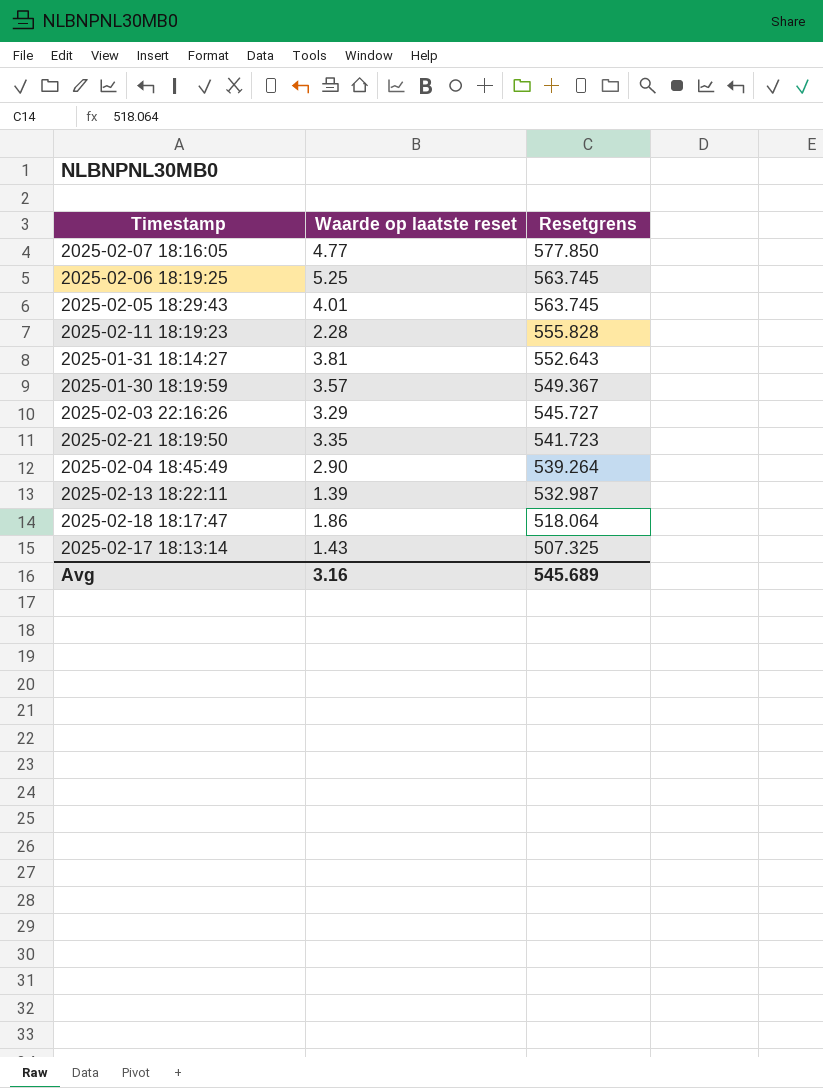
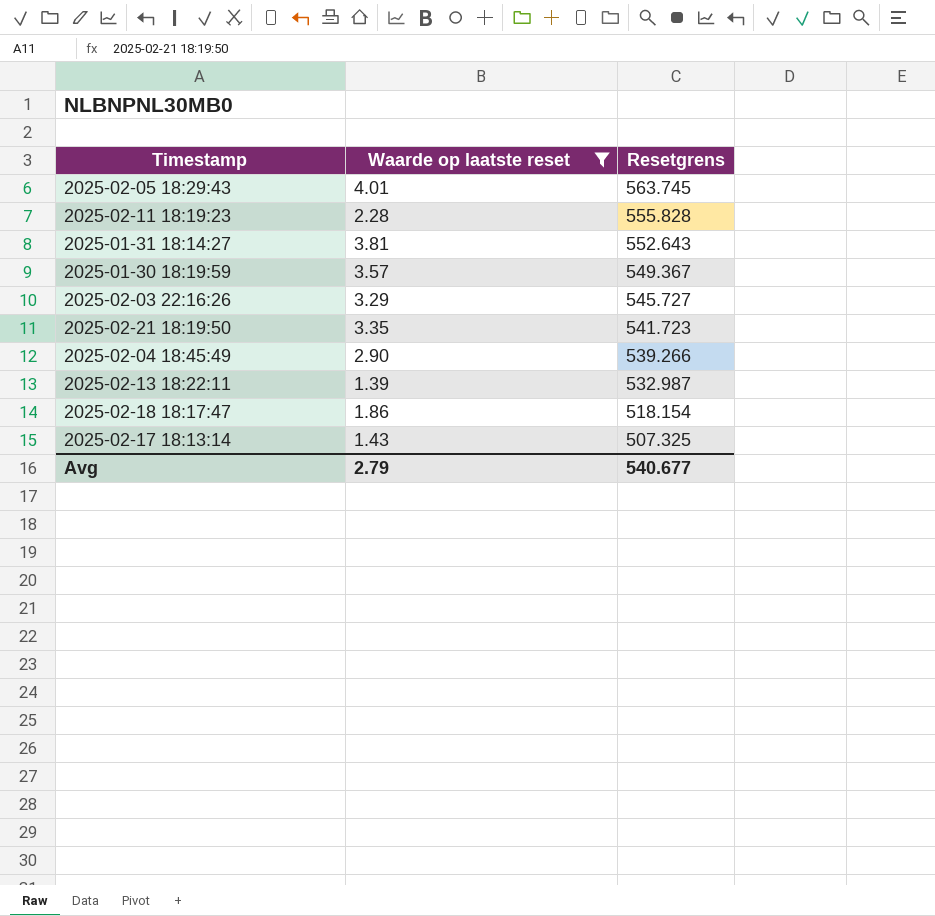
filter: none -> Waarde op laatste reset <= 4.01
2025-02-04 18:45:49 | Resetgrens: 539.264 -> 539.266
2025-02-18 18:17:47 | Resetgrens: 518.064 -> 518.154
Avg | Waarde op laatste reset: 3.16 -> 2.79
Avg | Resetgrens: 545.689 -> 540.677

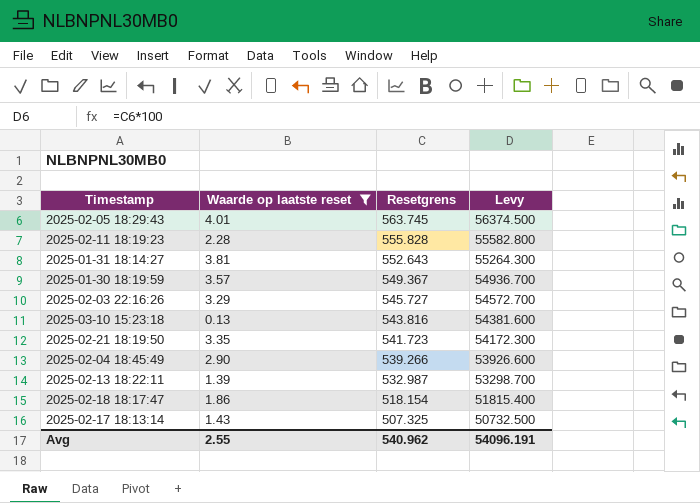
column Levy | formula: none -> [Resetgrens] * 100
row 2025-03-10 15:23:18: none -> 0.13 | 543.816 | 54381.600
Avg | Waarde op laatste reset: 2.79 -> 2.55
Avg | Resetgrens: 540.677 -> 540.962

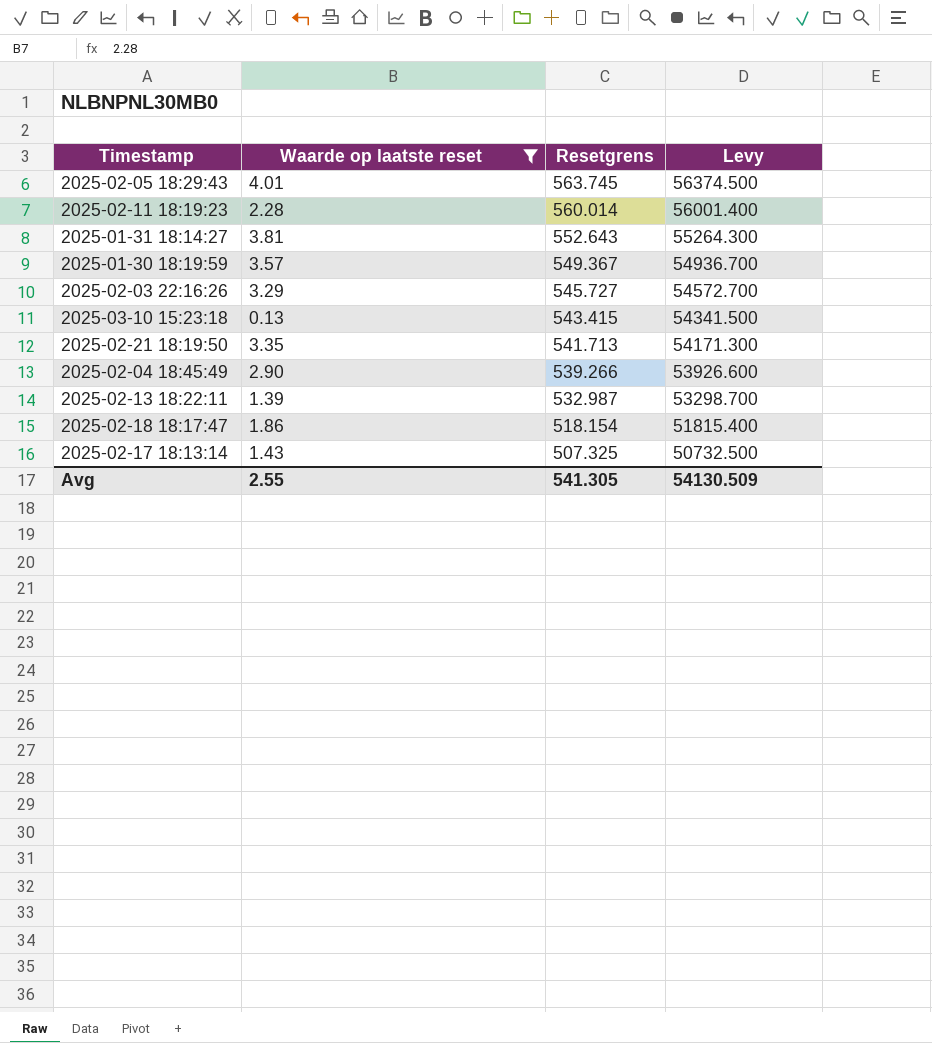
2025-02-11 18:19:23 | Resetgrens: 555.828 -> 560.014
2025-02-11 18:19:23 | Levy: 55582.800 -> 56001.400
2025-03-10 15:23:18 | Resetgrens: 543.816 -> 543.415
2025-03-10 15:23:18 | Levy: 54381.600 -> 54341.500
2025-02-21 18:19:50 | Resetgrens: 541.723 -> 541.713
2025-02-21 18:19:50 | Levy: 54172.300 -> 54171.300
Avg | Resetgrens: 540.962 -> 541.305
Avg | Levy: 54096.191 -> 54130.509

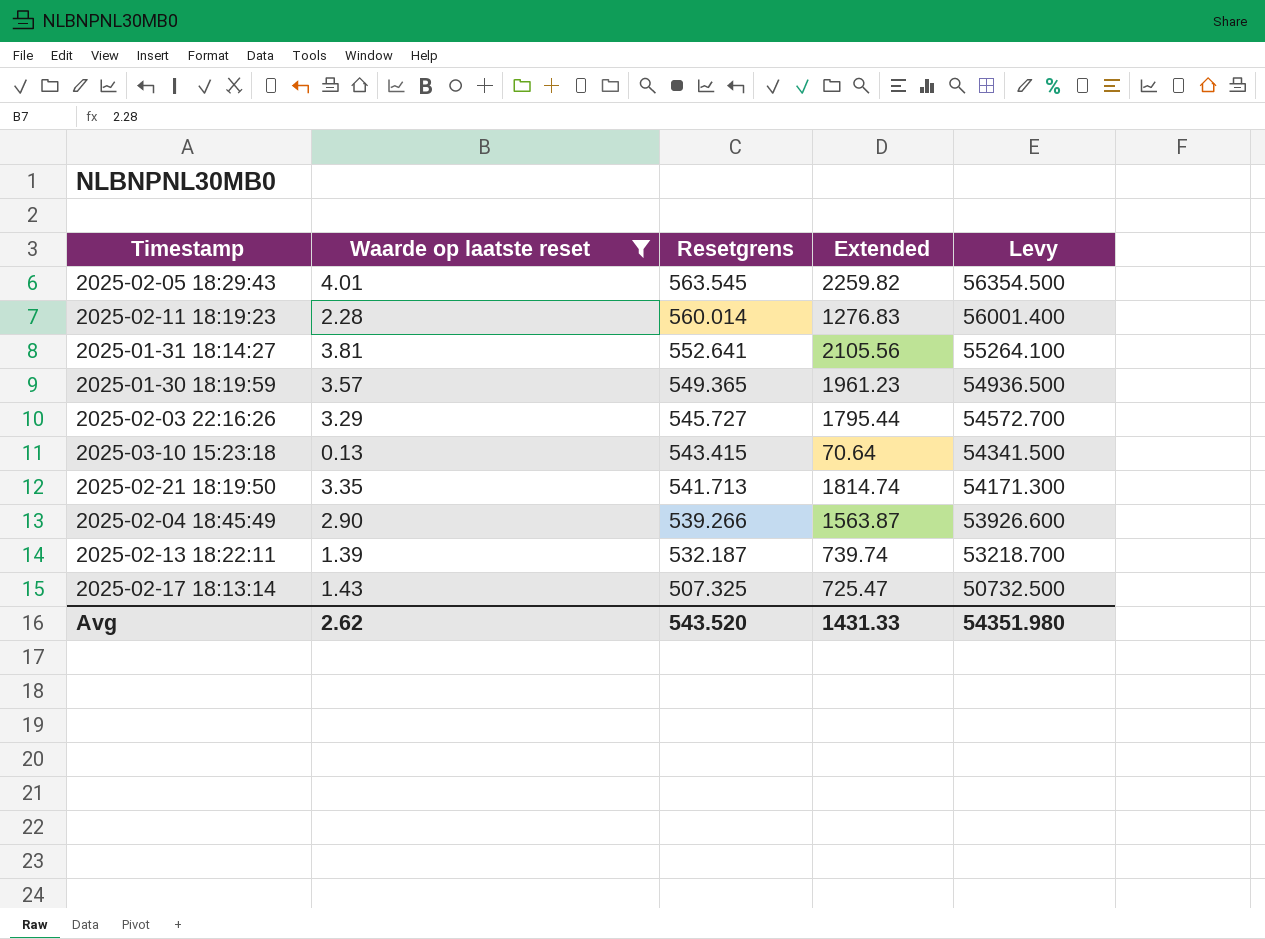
column Extended | formula: none -> [Waarde op laatste reset] * [Resetgrens]
row 2025-02-18 18:17:47: 1.86 | 518.154 | 51815.400 -> none
2025-02-05 18:29:43 | Resetgrens: 563.745 -> 563.545
2025-02-05 18:29:43 | Levy: 56374.500 -> 56354.500
2025-01-31 18:14:27 | Resetgrens: 552.643 -> 552.641
2025-01-31 18:14:27 | Levy: 55264.300 -> 55264.100
2025-01-30 18:19:59 | Resetgrens: 549.367 -> 549.365
2025-01-30 18:19:59 | Levy: 54936.700 -> 54936.500
2025-02-13 18:22:11 | Resetgrens: 532.987 -> 532.187
2025-02-13 18:22:11 | Levy: 53298.700 -> 53218.700
Avg | Waarde op laatste reset: 2.55 -> 2.62
Avg | Resetgrens: 541.305 -> 543.520
Avg | Levy: 54130.509 -> 54351.980

